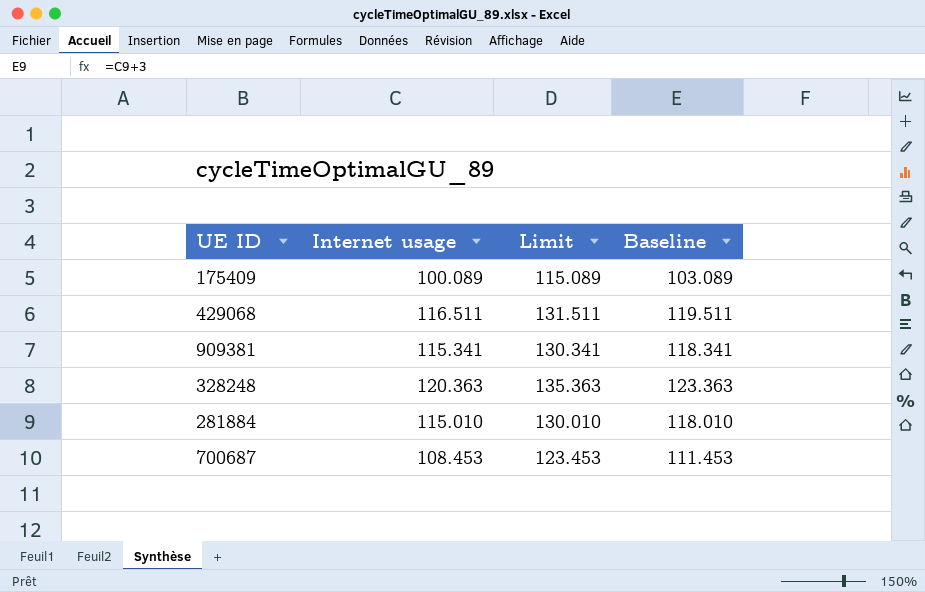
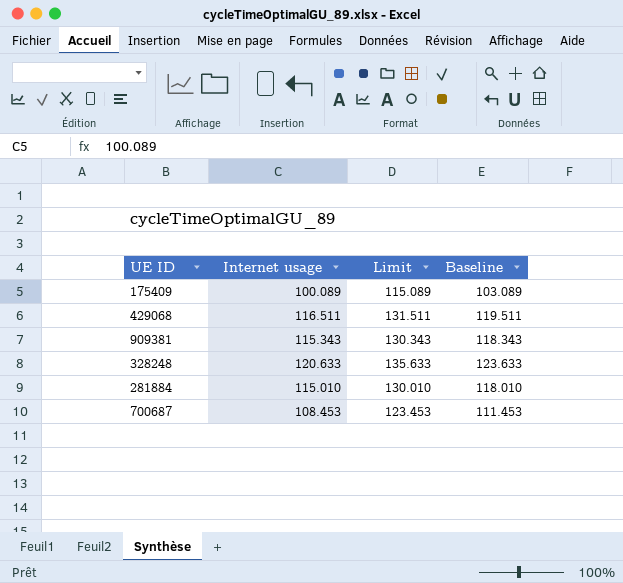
909381 | Internet usage: 115.341 -> 115.343
909381 | Limit: 130.341 -> 130.343
909381 | Baseline: 118.341 -> 118.343
328248 | Internet usage: 120.363 -> 120.633
328248 | Limit: 135.363 -> 135.633
328248 | Baseline: 123.363 -> 123.633

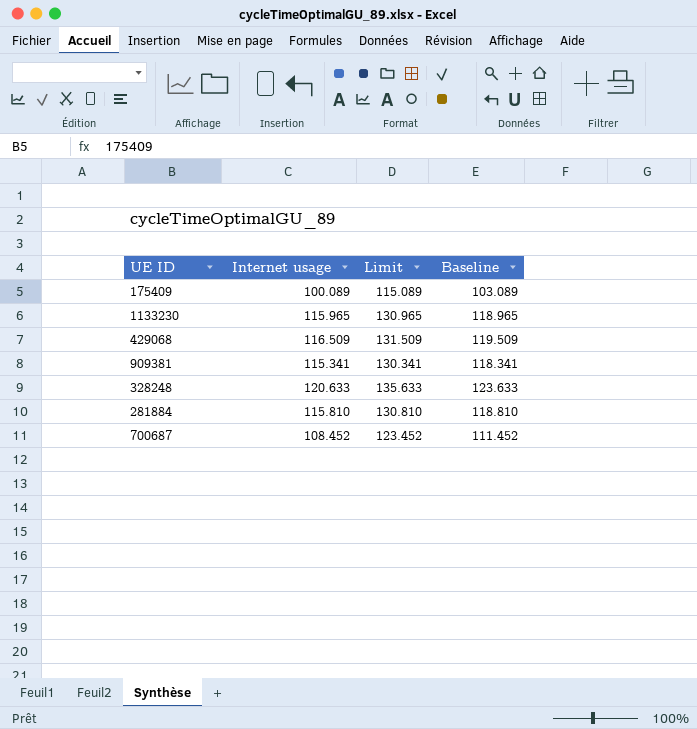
row 1133230: none -> 115.965 | 130.965 | 118.965
429068 | Internet usage: 116.511 -> 116.509
429068 | Limit: 131.511 -> 131.509
429068 | Baseline: 119.511 -> 119.509
909381 | Internet usage: 115.343 -> 115.341
909381 | Limit: 130.343 -> 130.341
909381 | Baseline: 118.343 -> 118.341
281884 | Internet usage: 115.010 -> 115.810
281884 | Limit: 130.010 -> 130.810
281884 | Baseline: 118.010 -> 118.810
700687 | Internet usage: 108.453 -> 108.452
700687 | Limit: 123.453 -> 123.452
700687 | Baseline: 111.453 -> 111.452

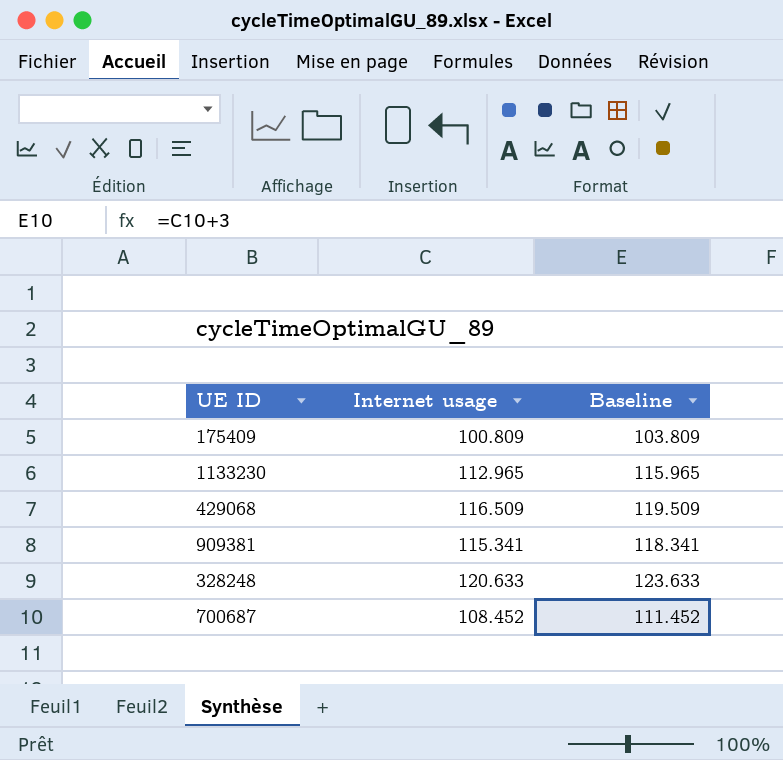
column Limit | formula: [Internet usage] + 15 -> none
row 281884: 115.810 | 130.810 | 118.810 -> none
175409 | Internet usage: 100.089 -> 100.809
175409 | Baseline: 103.089 -> 103.809
1133230 | Internet usage: 115.965 -> 112.965
1133230 | Baseline: 118.965 -> 115.965

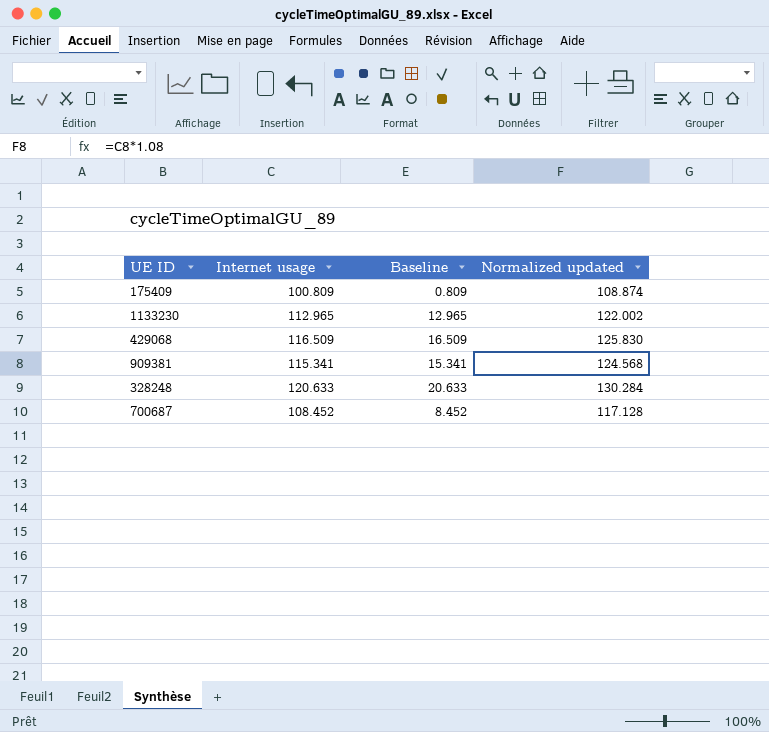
column Baseline | formula: [Internet usage] + 3 -> [Internet usage] - 100
column Normalized updated | formula: none -> [Internet usage] * 1.08

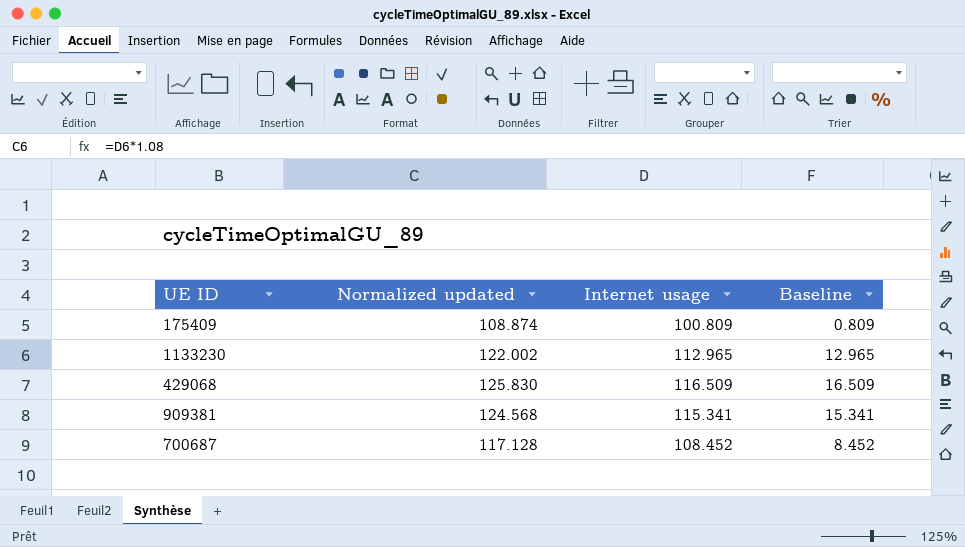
column Normalized updated | position: 4 -> 2
row 328248: 120.633 | 20.633 | 130.284 -> none

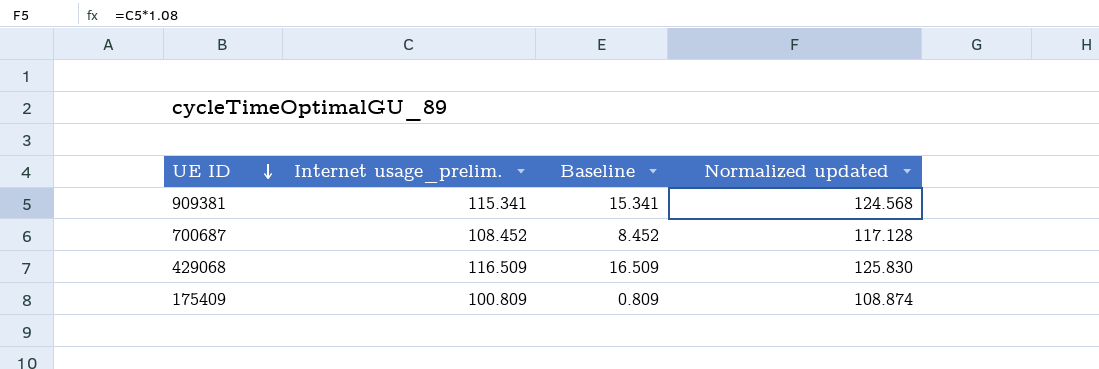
row order: none -> UE ID descending
column name: Internet usage -> Internet usage_prelim.
column Normalized updated | position: 2 -> 4
row 1133230: 122.002 | 112.965 | 12.965 -> none

